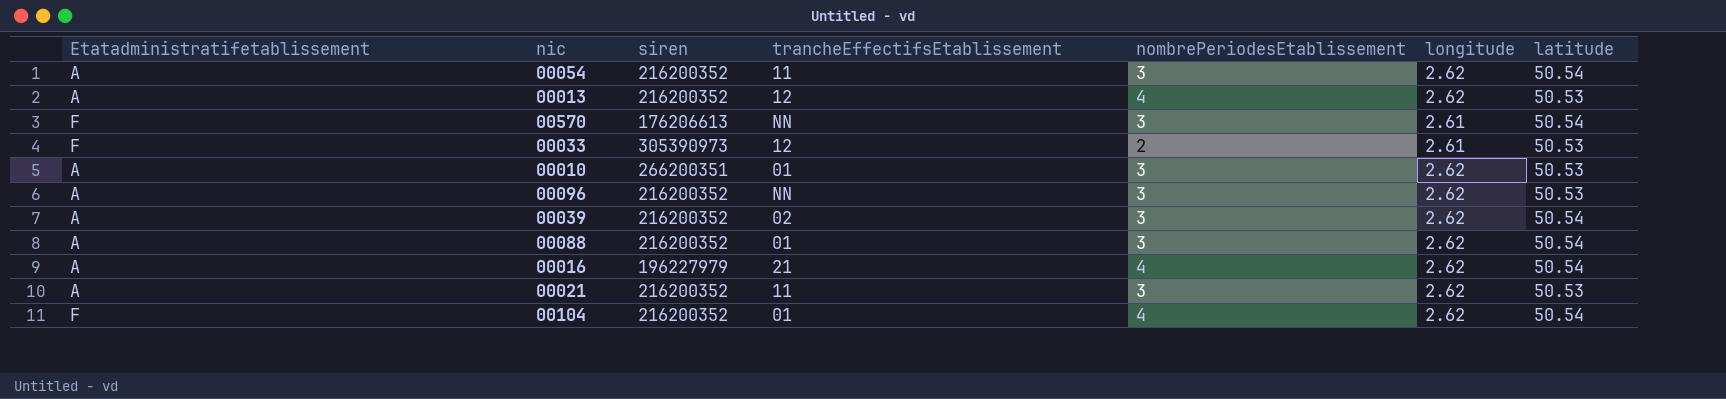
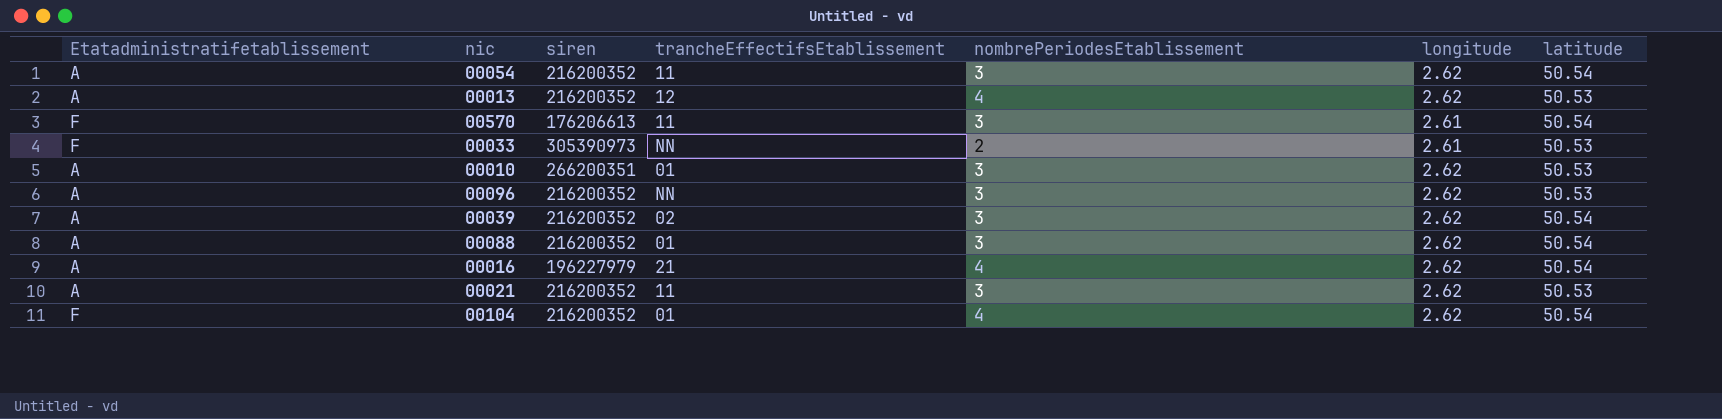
00570 | trancheEffectifsEtablissement: NN -> 11
00033 | trancheEffectifsEtablissement: 12 -> NN

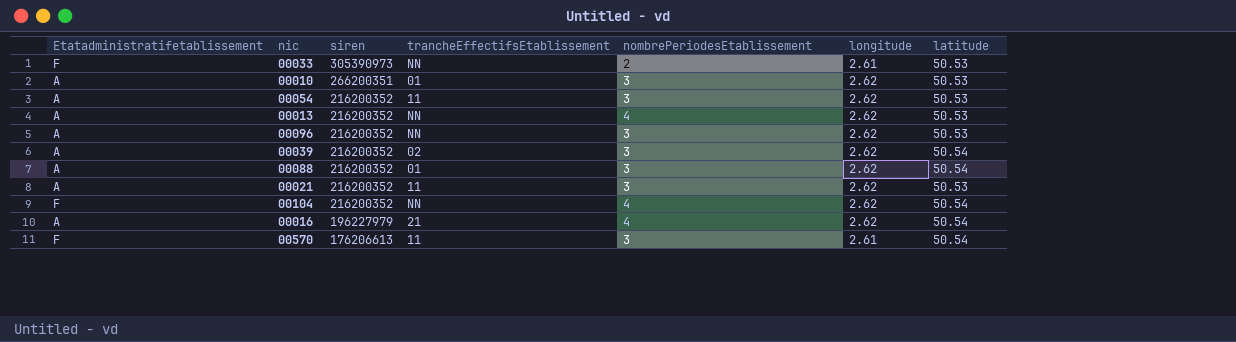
row order: none -> siren descending
00054 | latitude: 50.54 -> 50.53
00013 | trancheEffectifsEtablissement: 12 -> NN
00104 | trancheEffectifsEtablissement: 01 -> NN

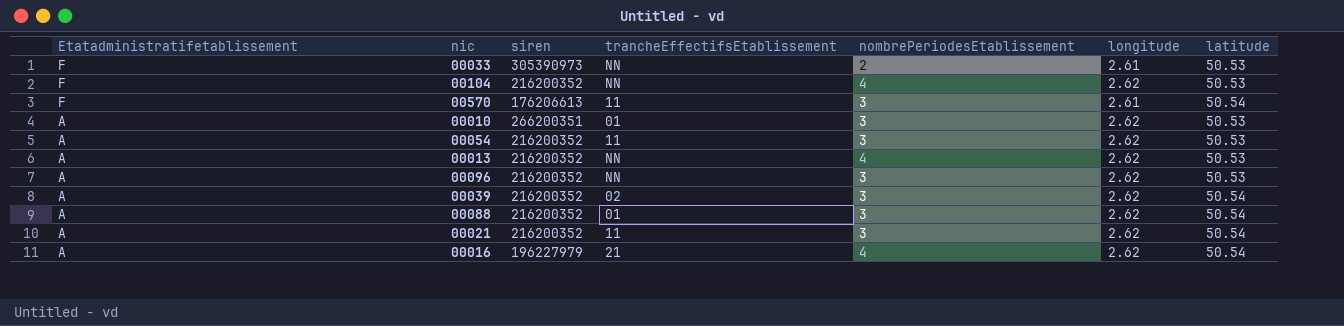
row order: siren descending -> Etatadministratifetablissement descending
00104 | latitude: 50.54 -> 50.53
00021 | latitude: 50.53 -> 50.54

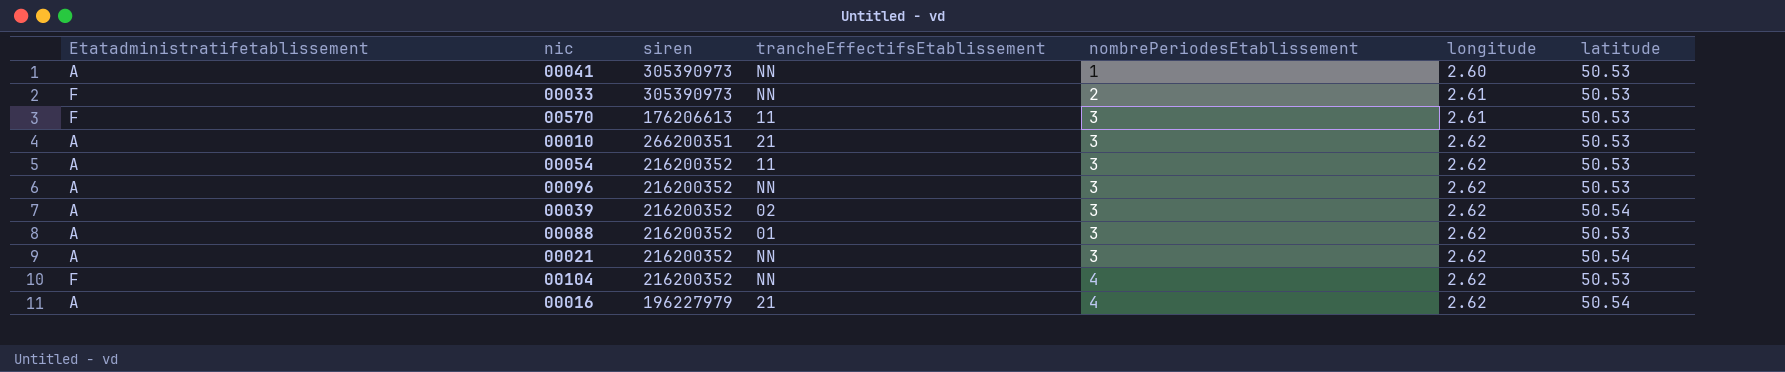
row order: Etatadministratifetablissement descending -> nombrePeriodesEtablissement ascending
row 00013: A | 216200352 | NN | 4 | 2.62 | 50.53 -> none
row 00041: none -> A | 305390973 | NN | 1 | 2.60 | 50.53
00570 | latitude: 50.54 -> 50.53
00010 | trancheEffectifsEtablissement: 01 -> 21
00088 | latitude: 50.54 -> 50.53
00021 | trancheEffectifsEtablissement: 11 -> NN

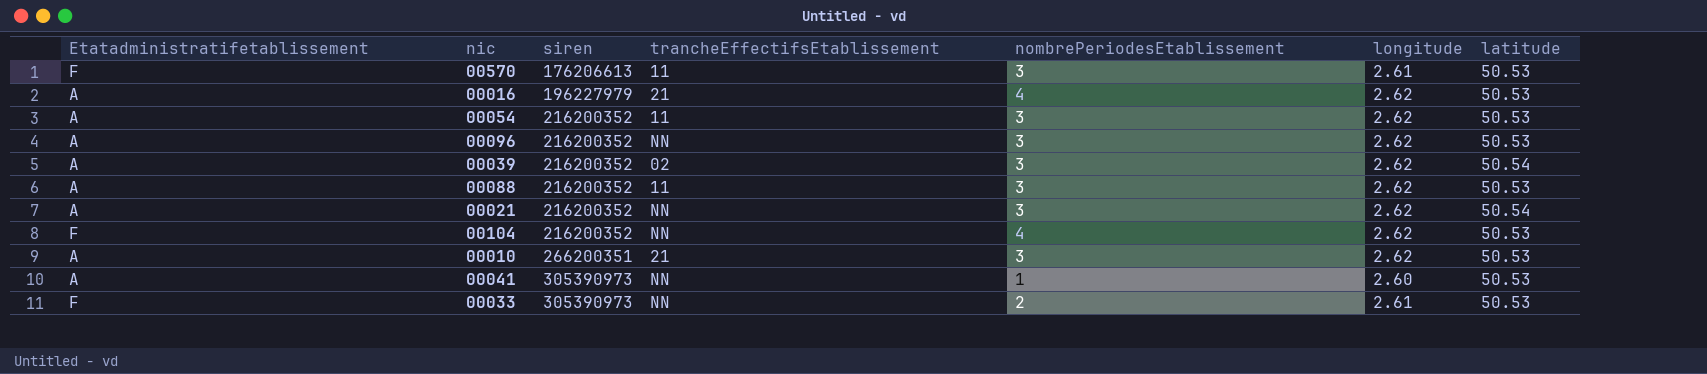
row order: nombrePeriodesEtablissement ascending -> siren ascending
00016 | latitude: 50.54 -> 50.53
00088 | trancheEffectifsEtablissement: 01 -> 11

